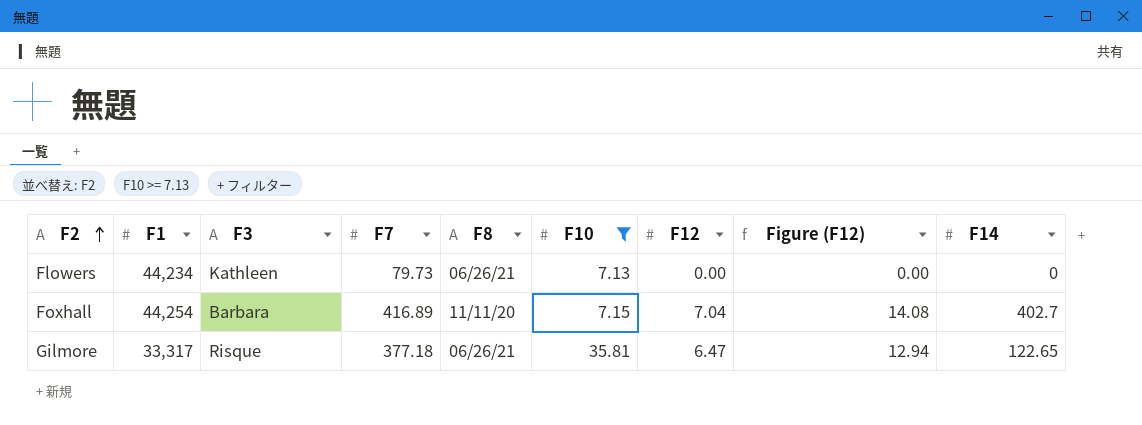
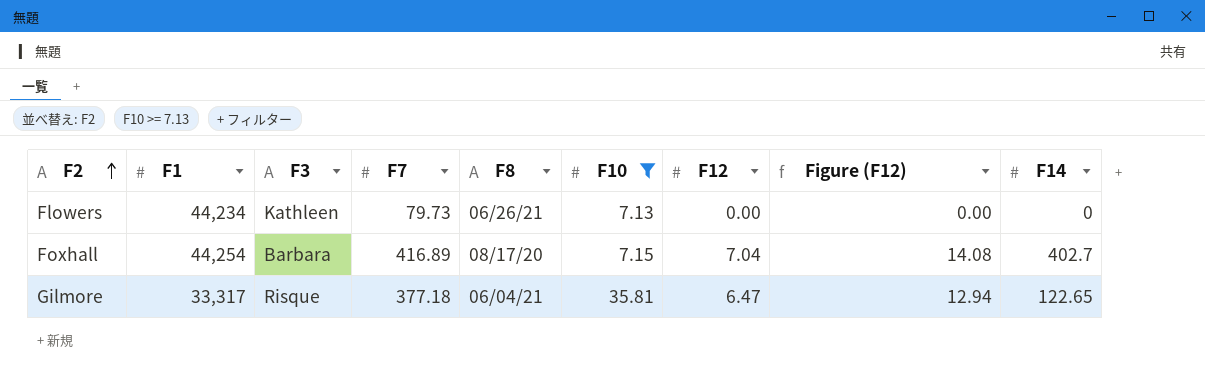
Foxhall | F8: 11/11/20 -> 08/17/20
Gilmore | F8: 06/26/21 -> 06/04/21

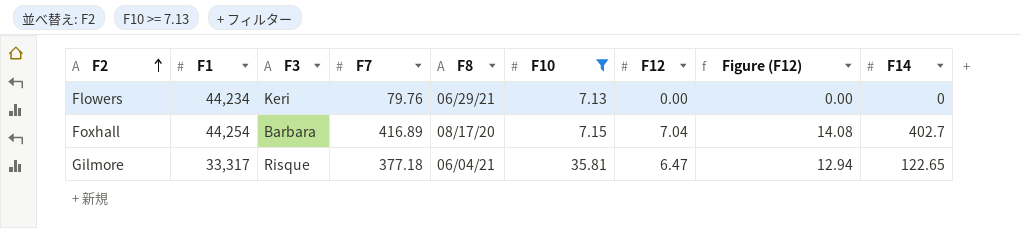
Flowers | F3: Kathleen -> Keri
Flowers | F7: 79.73 -> 79.76
Flowers | F8: 06/26/21 -> 06/29/21

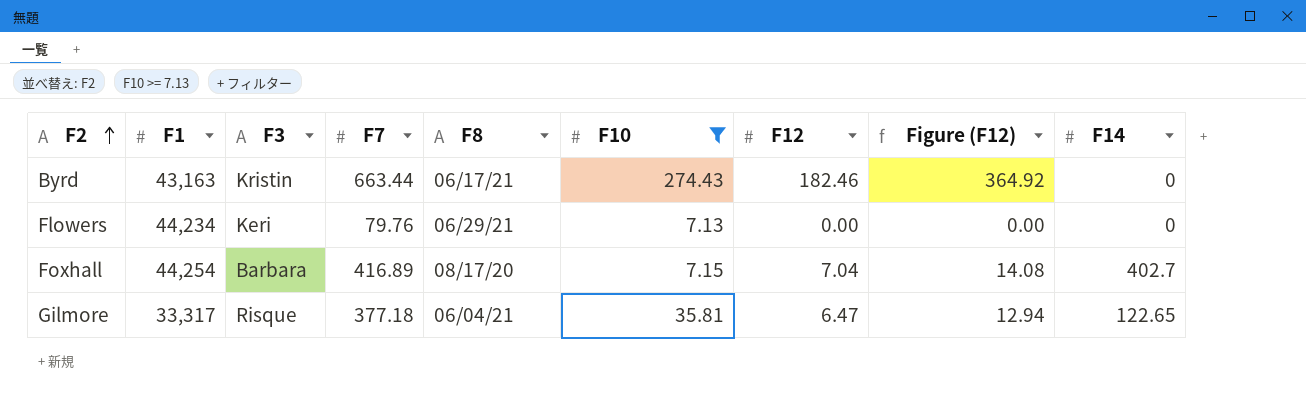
row Byrd: none -> 43,163 | Kristin | 663.44 | 06/17/21 | 274.43 | 182.46 | 364.92 | 0

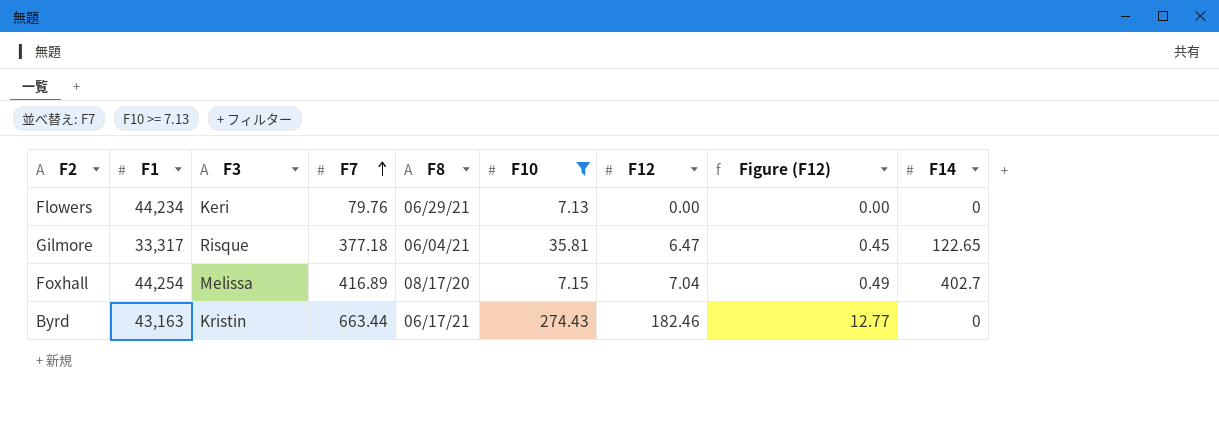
row order: F2 ascending -> F7 ascending
column Figure (F12) | formula: [F12] * 2 -> [F12] * 0.07
Foxhall | F3: Barbara -> Melissa

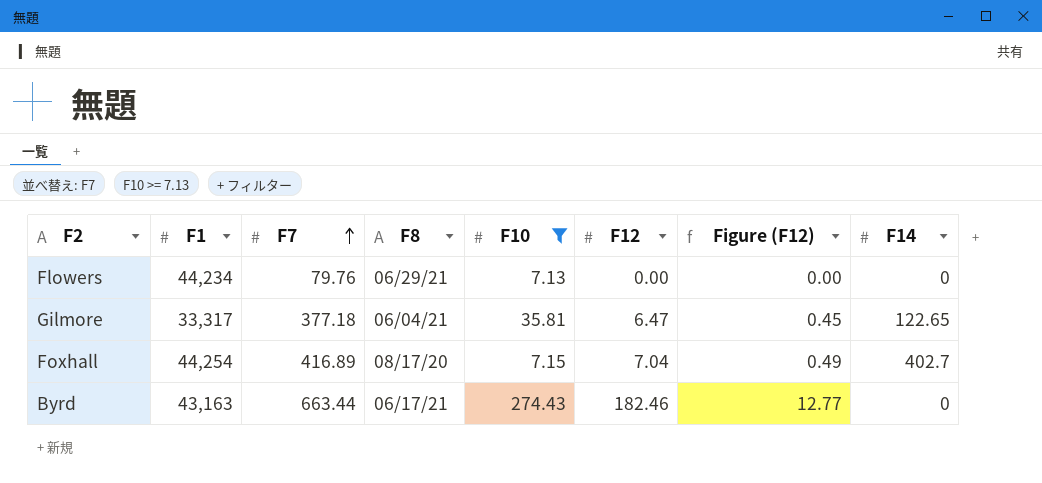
column F3 | position: 3 -> none

